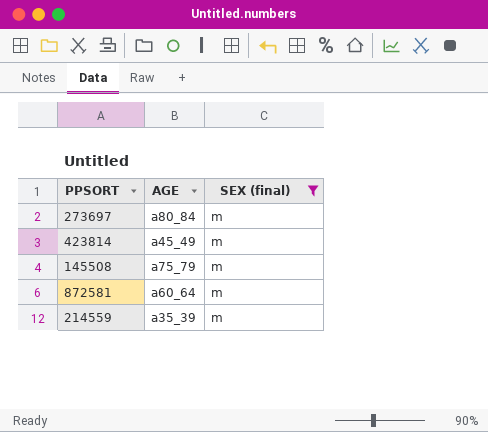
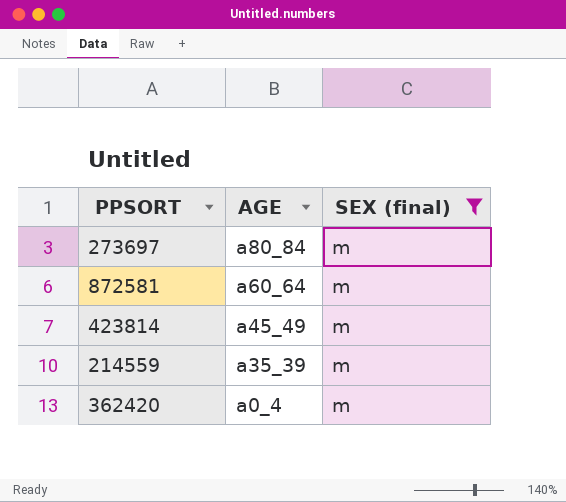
row order: none -> AGE descending
row 145508: a75_79 | m -> none
row 362420: none -> a0_4 | m

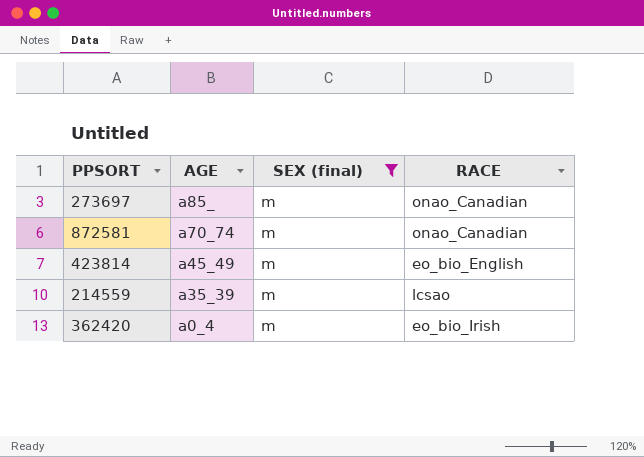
column RACE | position: none -> 4
273697 | AGE: a80_84 -> a85_
872581 | AGE: a60_64 -> a70_74

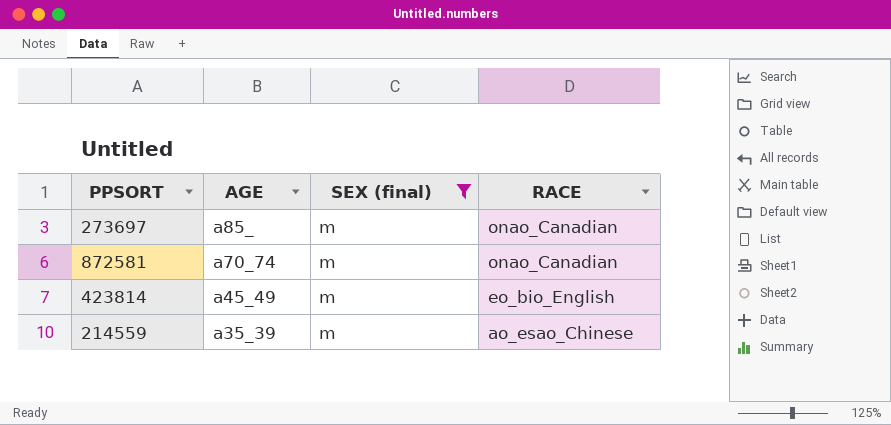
row 362420: a0_4 | m | eo_bio_Irish -> none
214559 | RACE: lcsao -> ao_esao_Chinese

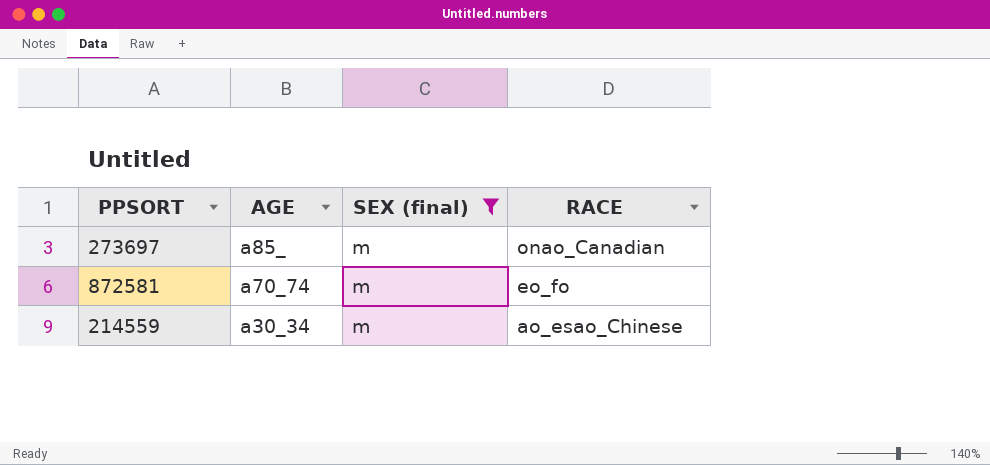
row 423814: a45_49 | m | eo_bio_English -> none
872581 | RACE: onao_Canadian -> eo_fo
214559 | AGE: a35_39 -> a30_34

